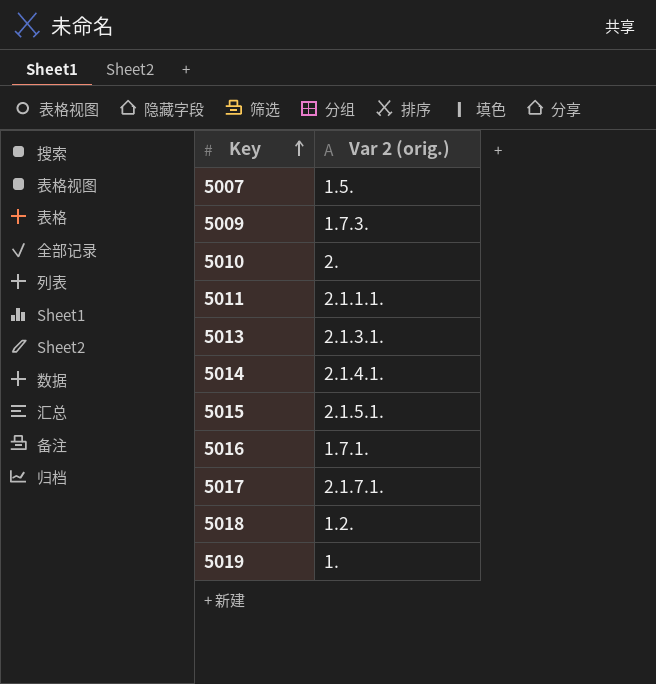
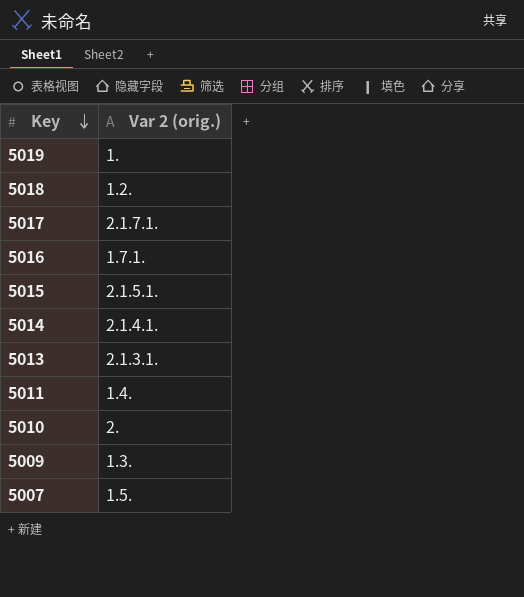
row order: Key ascending -> Key descending
5011 | Var 2 (orig.): 2.1.1.1. -> 1.4.
5009 | Var 2 (orig.): 1.7.3. -> 1.3.

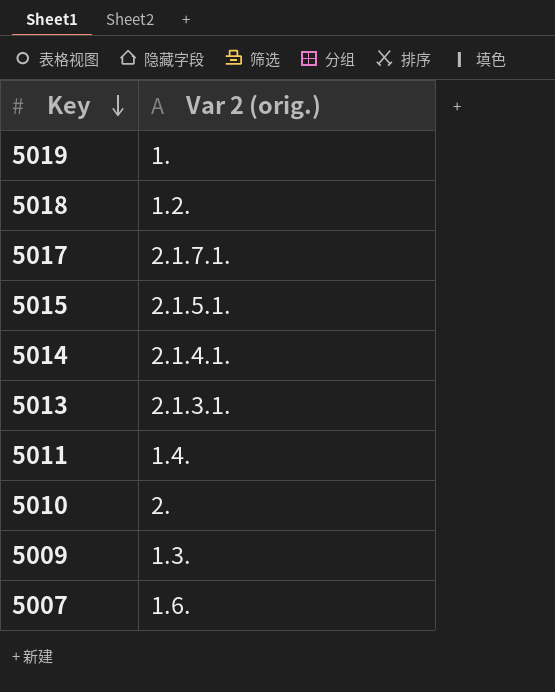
row 5016: 1.7.1. -> none
5007 | Var 2 (orig.): 1.5. -> 1.6.

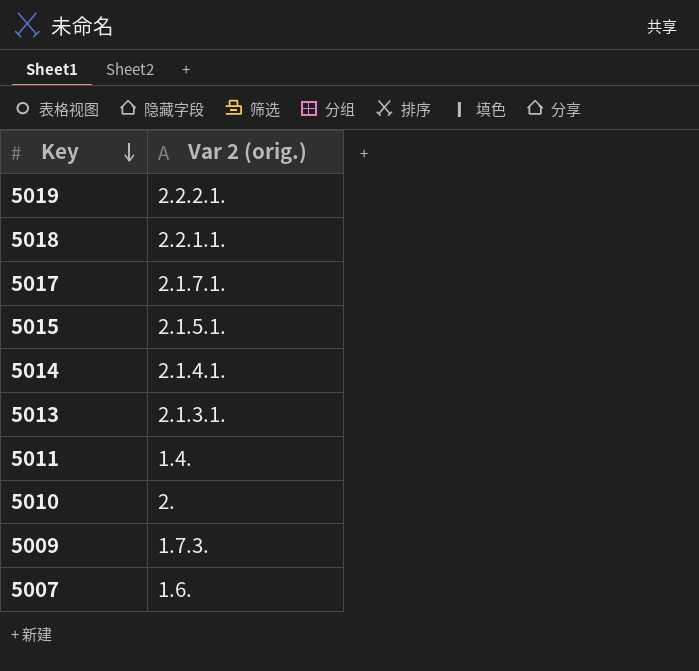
5019 | Var 2 (orig.): 1. -> 2.2.2.1.
5018 | Var 2 (orig.): 1.2. -> 2.2.1.1.
5009 | Var 2 (orig.): 1.3. -> 1.7.3.

